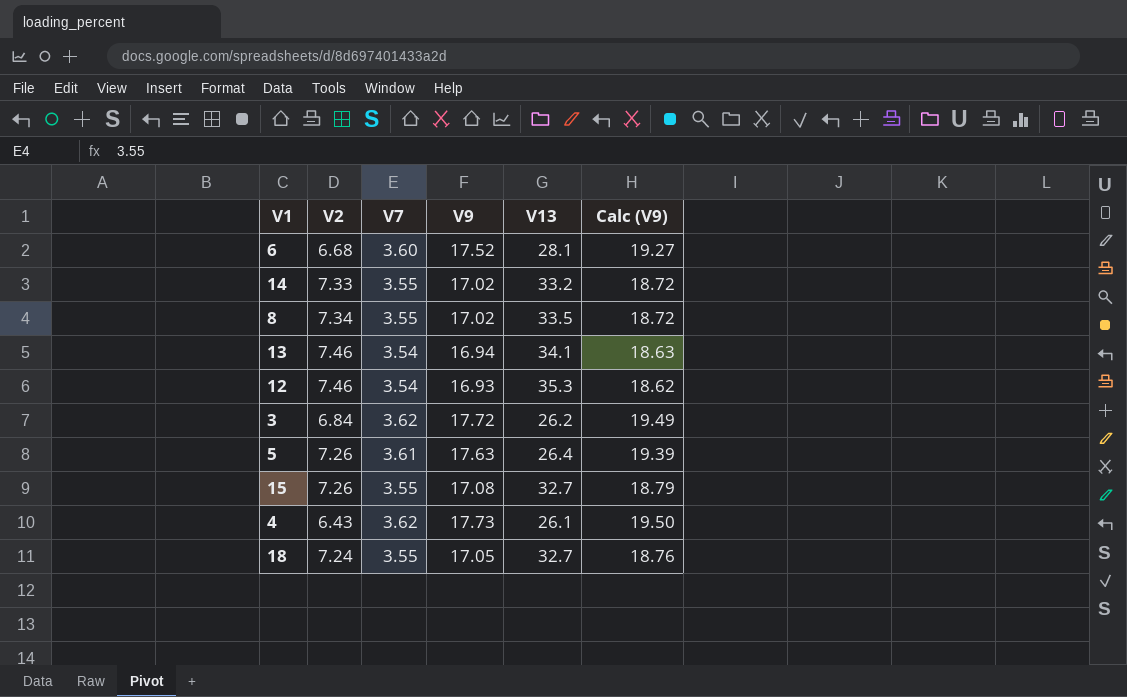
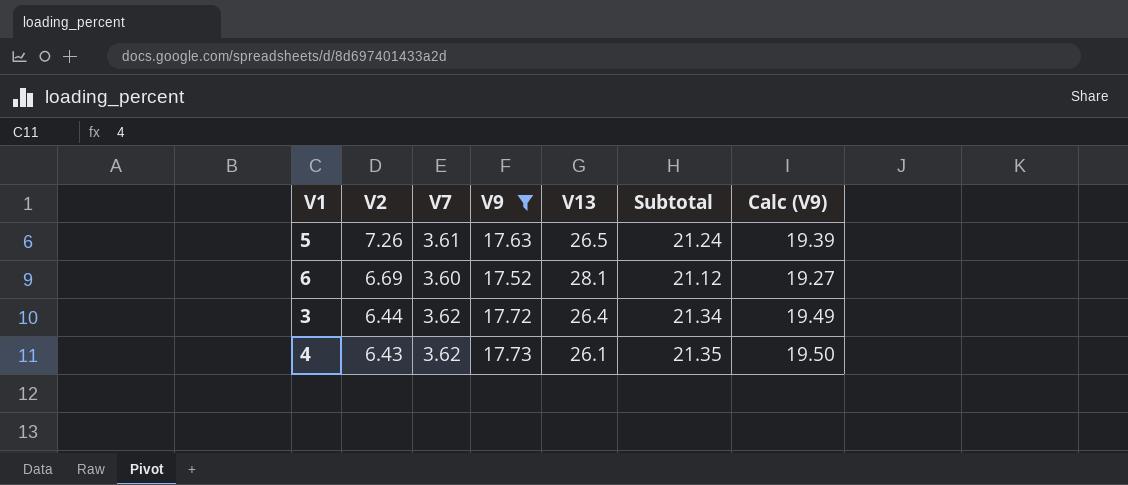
filter: none -> V9 >= 17.52
row order: none -> V2 descending
column Subtotal | formula: none -> [V7] + [V9]
5 | V13: 26.4 -> 26.5
6 | V2: 6.68 -> 6.69
3 | V2: 6.84 -> 6.44
3 | V13: 26.2 -> 26.4

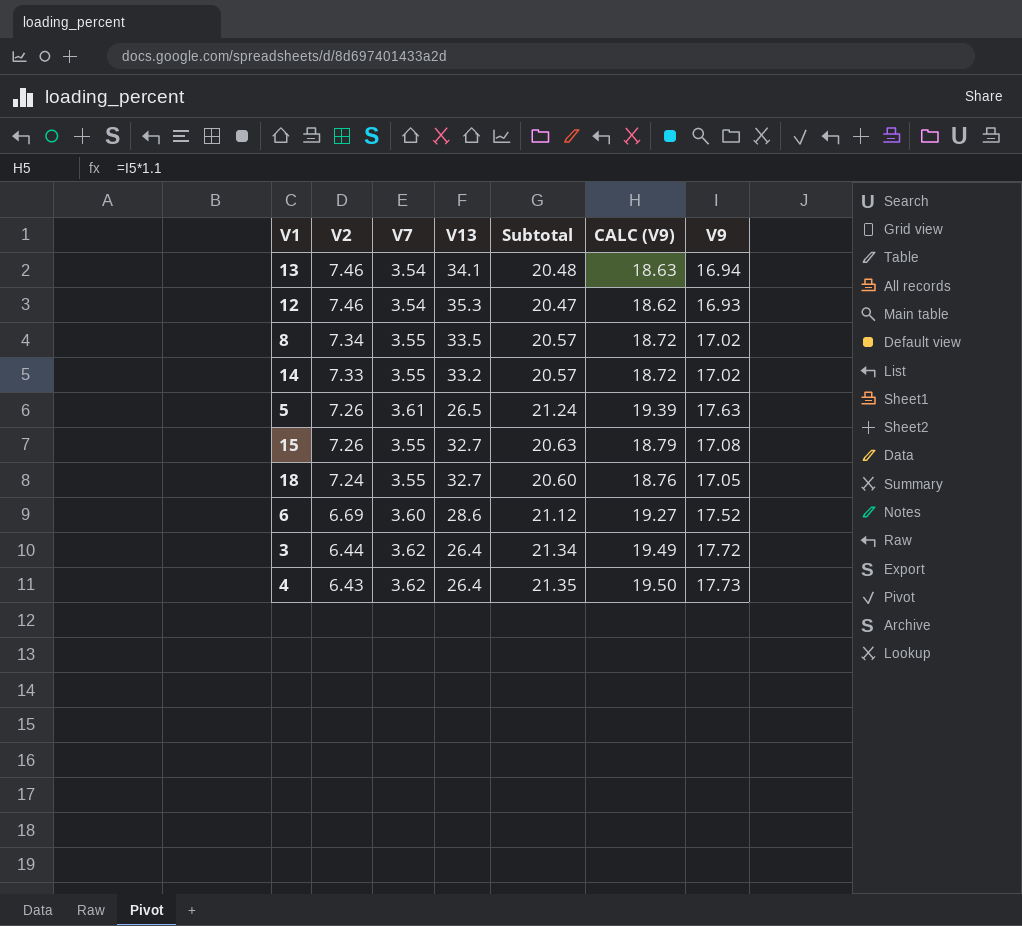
filter: V9 >= 17.52 -> none
column name: Calc (V9) -> CALC (V9)
column V9 | position: 4 -> 7
6 | V13: 28.1 -> 28.6
4 | V13: 26.1 -> 26.4

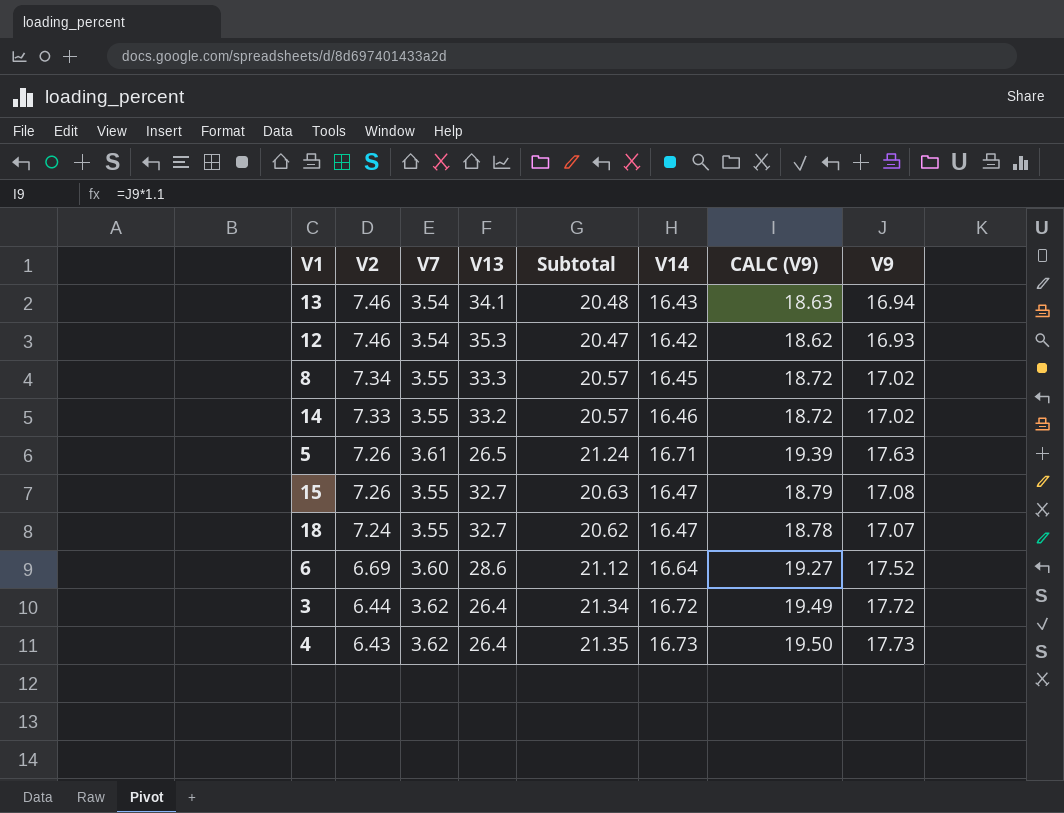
column V14 | position: none -> 6
8 | V13: 33.5 -> 33.3
18 | Subtotal: 20.60 -> 20.62
18 | CALC (V9): 18.76 -> 18.78
18 | V9: 17.05 -> 17.07

